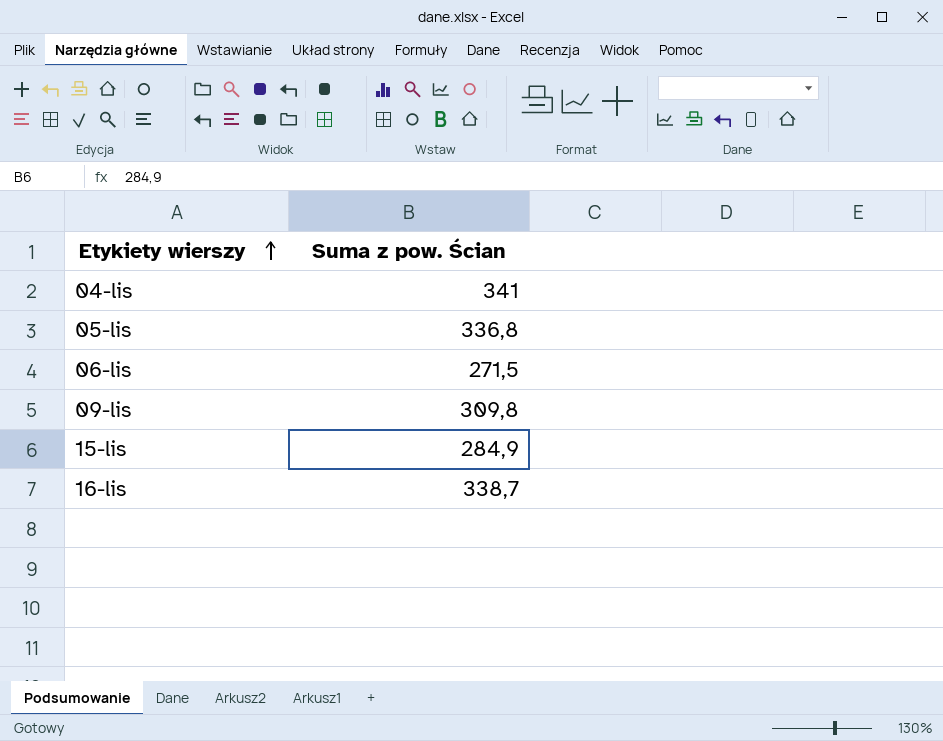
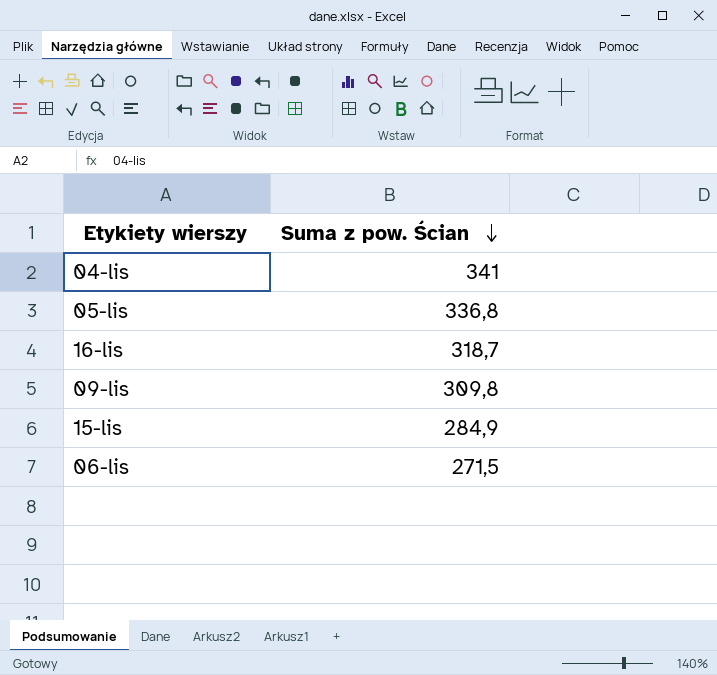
row order: Etykiety wierszy ascending -> Suma z pow. Ścian descending
16-lis | Suma z pow. Ścian: 338,7 -> 318,7

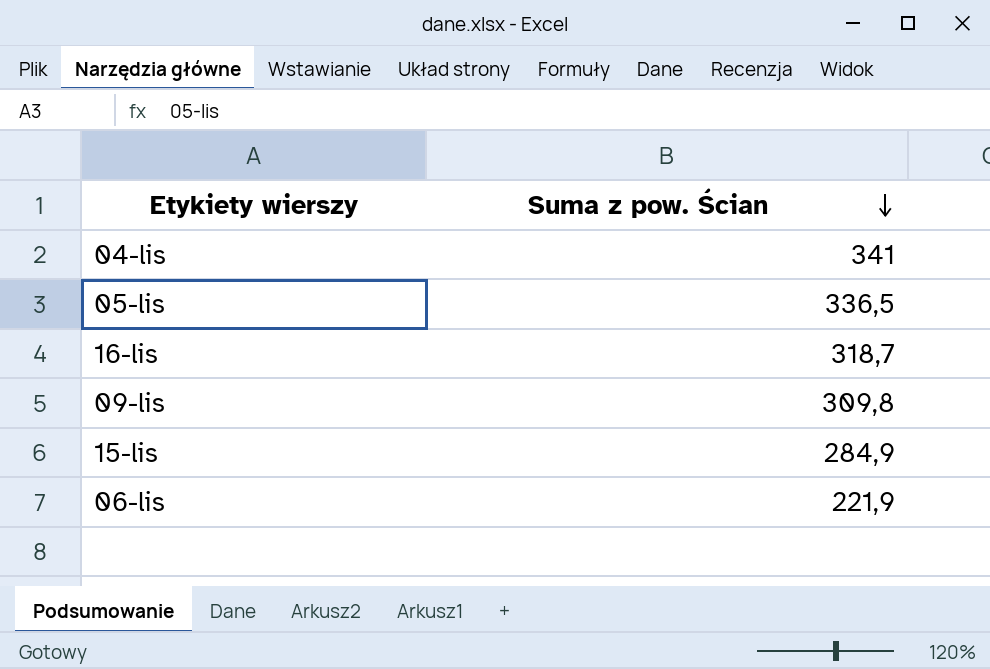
05-lis | Suma z pow. Ścian: 336,8 -> 336,5
06-lis | Suma z pow. Ścian: 271,5 -> 221,9

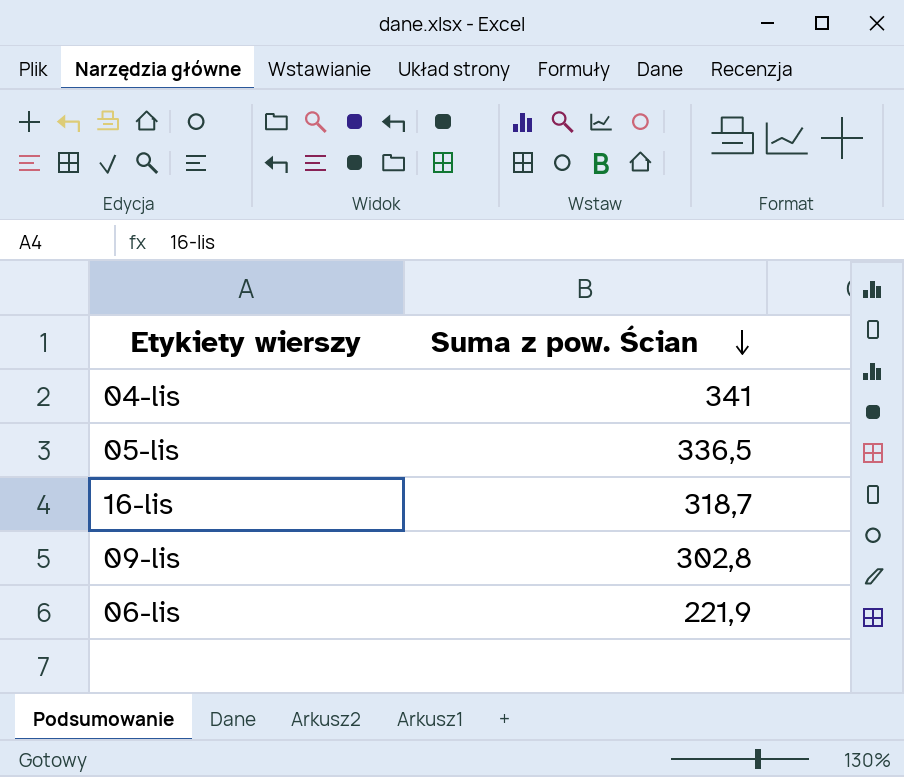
row 15-lis: 284,9 -> none
09-lis | Suma z pow. Ścian: 309,8 -> 302,8

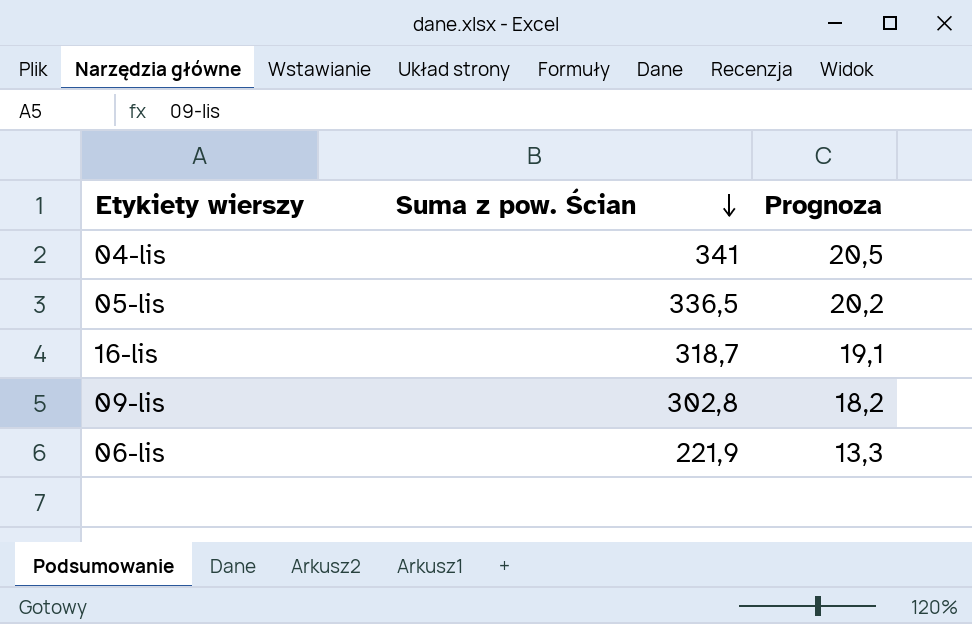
column Prognoza | formula: none -> [Suma z pow. Ścian] * 0,06

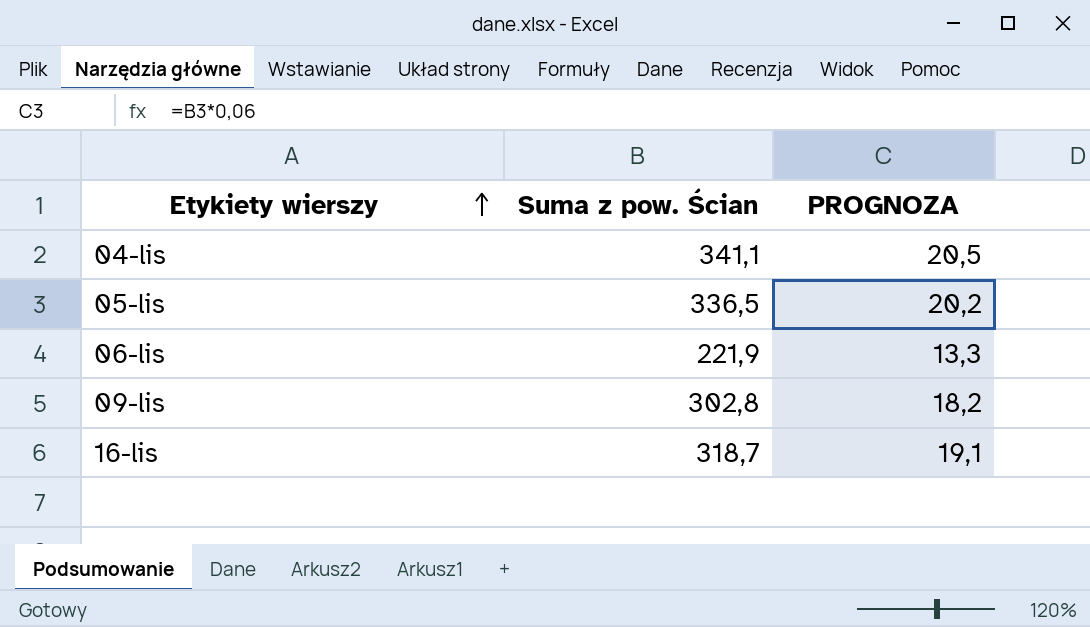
row order: Suma z pow. Ścian descending -> Etykiety wierszy ascending
column name: Prognoza -> PROGNOZA
04-lis | Suma z pow. Ścian: 341 -> 341,1

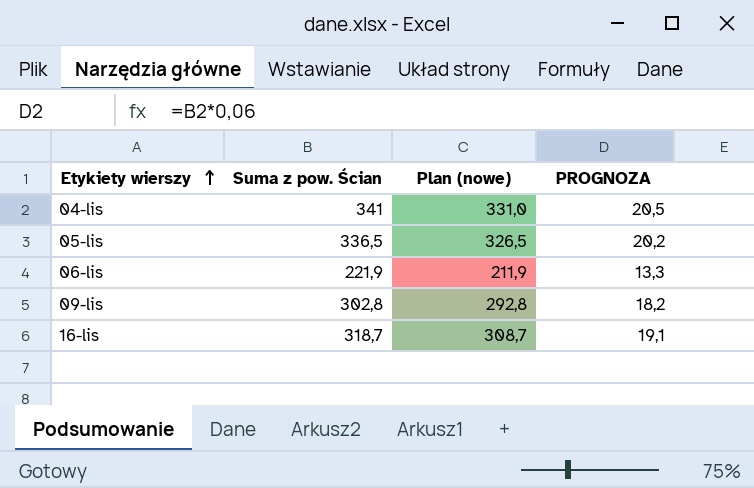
column Plan (nowe) | formula: none -> [Suma z pow. Ścian] - 10
04-lis | Suma z pow. Ścian: 341,1 -> 341

